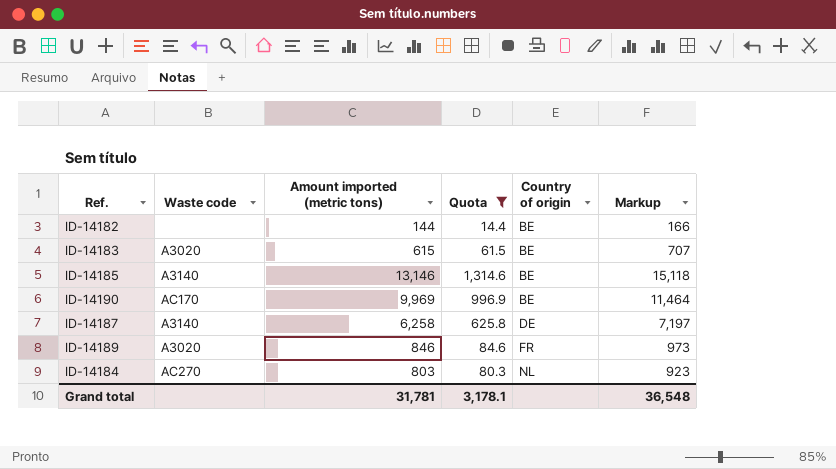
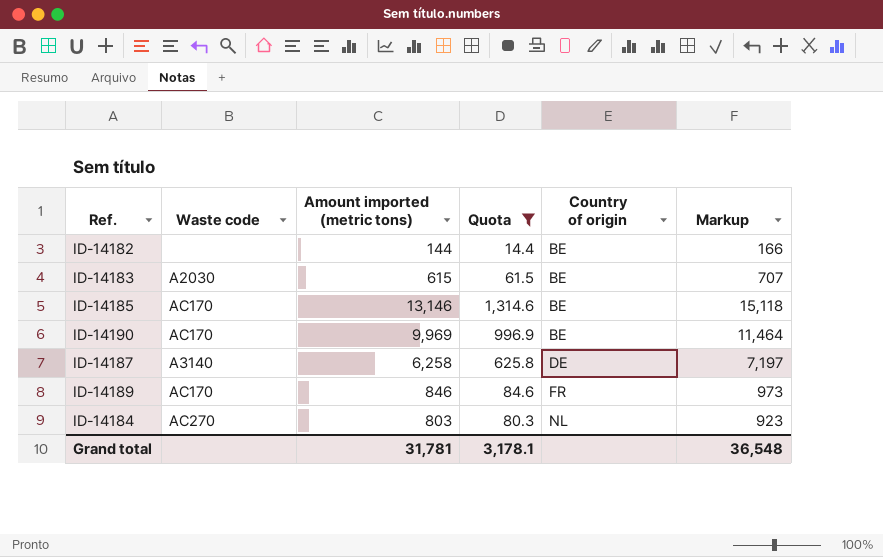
ID-14183 | Waste code: A3020 -> A2030
ID-14185 | Waste code: A3140 -> AC170
ID-14189 | Waste code: A3020 -> AC170

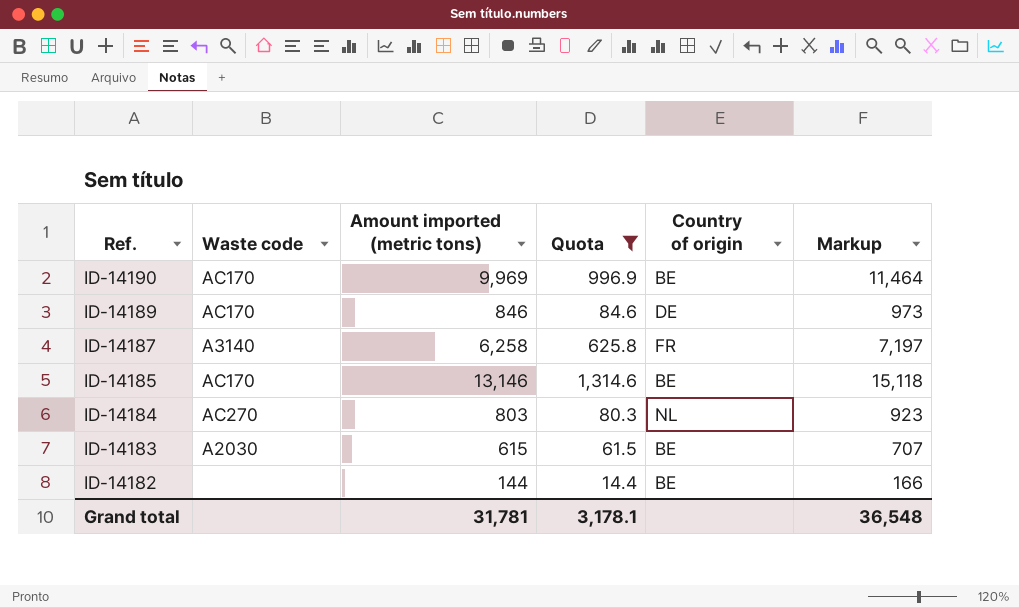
row order: Country of origin ascending -> Ref. descending
ID-14189 | Country of origin: FR -> DE
ID-14187 | Country of origin: DE -> FR

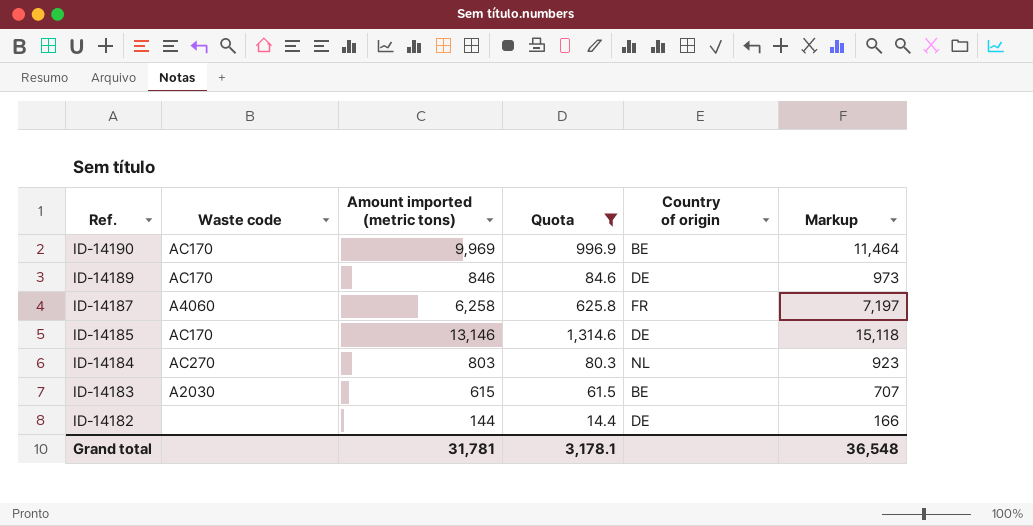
ID-14187 | Waste code: A3140 -> A4060
ID-14185 | Country of origin: BE -> DE
ID-14182 | Country of origin: BE -> DE

